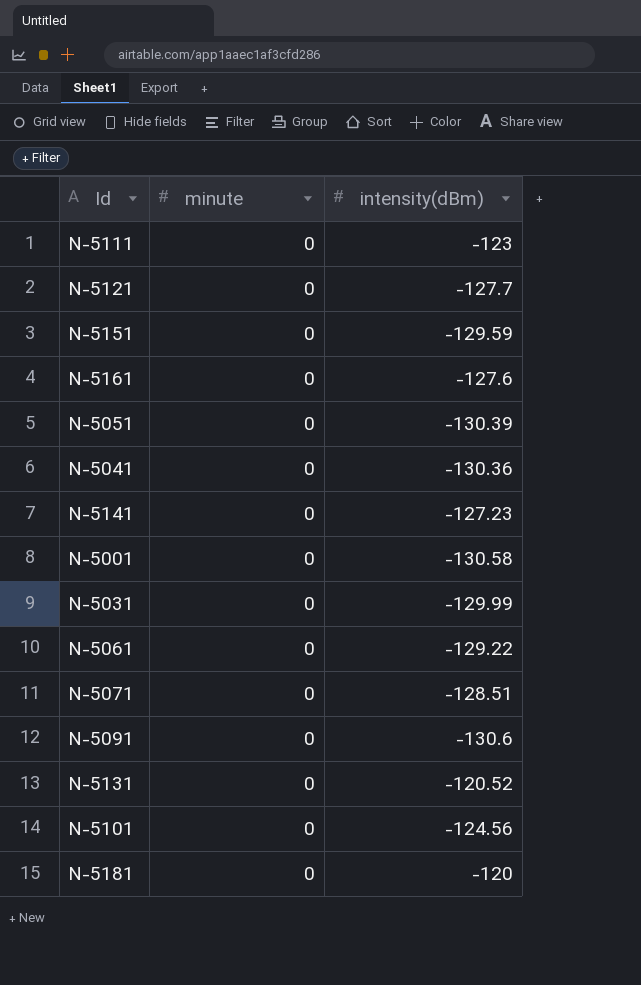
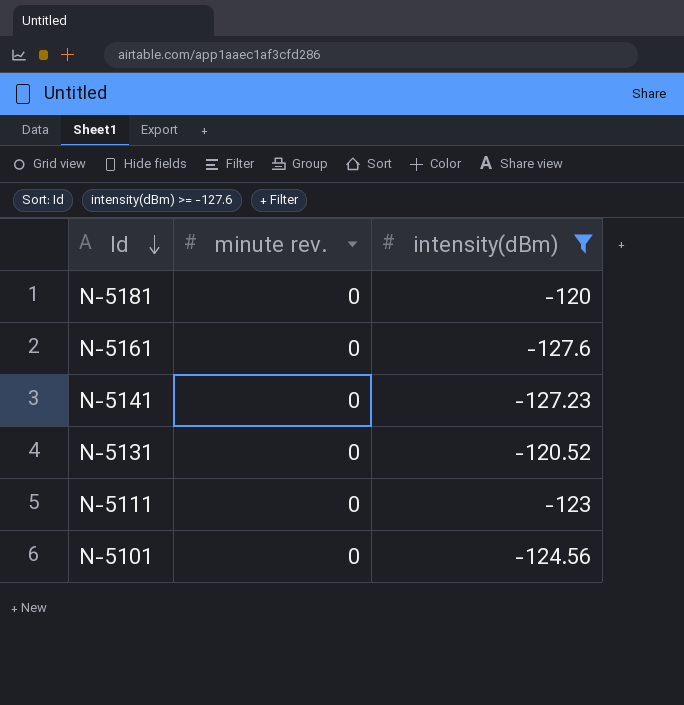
filter: none -> intensity(dBm) >= -127.6
row order: none -> Id descending
column name: minute -> minute rev.

